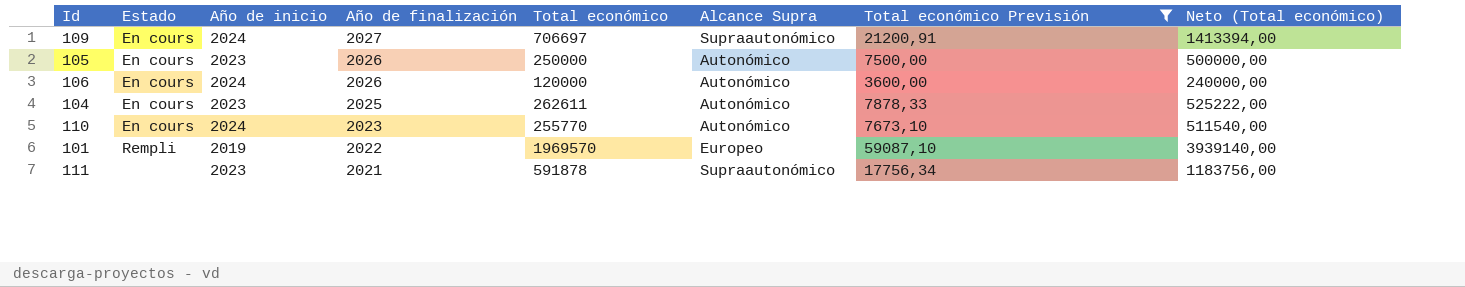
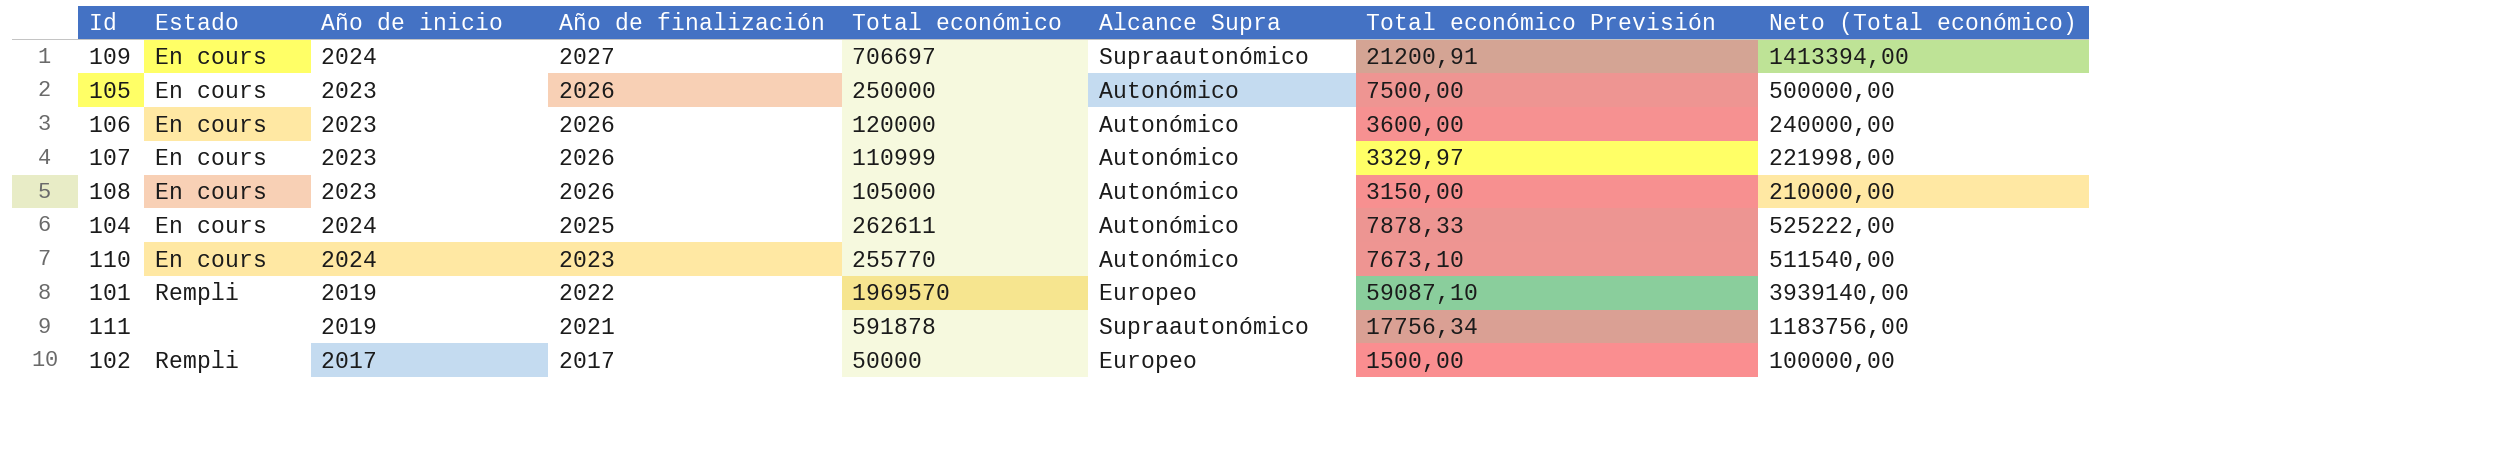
filter: Total económico Previsión >= 3600,00 -> none
106 | Año de inicio: 2024 -> 2023
104 | Año de inicio: 2023 -> 2024
111 | Año de inicio: 2023 -> 2019

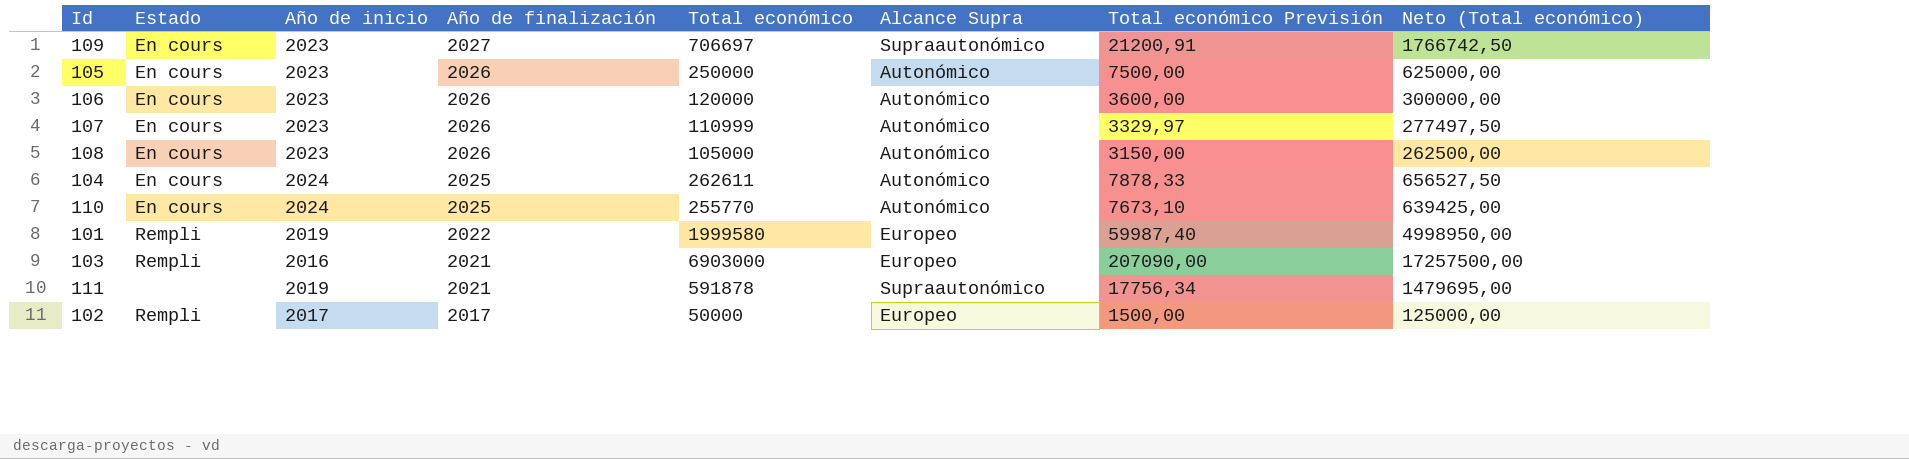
column Neto (Total económico) | formula: [Total económico] * 2 -> [Total económico] * 2,5
109 | Año de inicio: 2024 -> 2023
110 | Año de finalización: 2023 -> 2025
101 | Total económico: 1969570 -> 1999580
101 | Total económico Previsión: 59087,10 -> 59987,40
row 103: none -> Rempli | 2016 | 2021 | 6903000 | Europeo | 207090,00 | 17257500,00

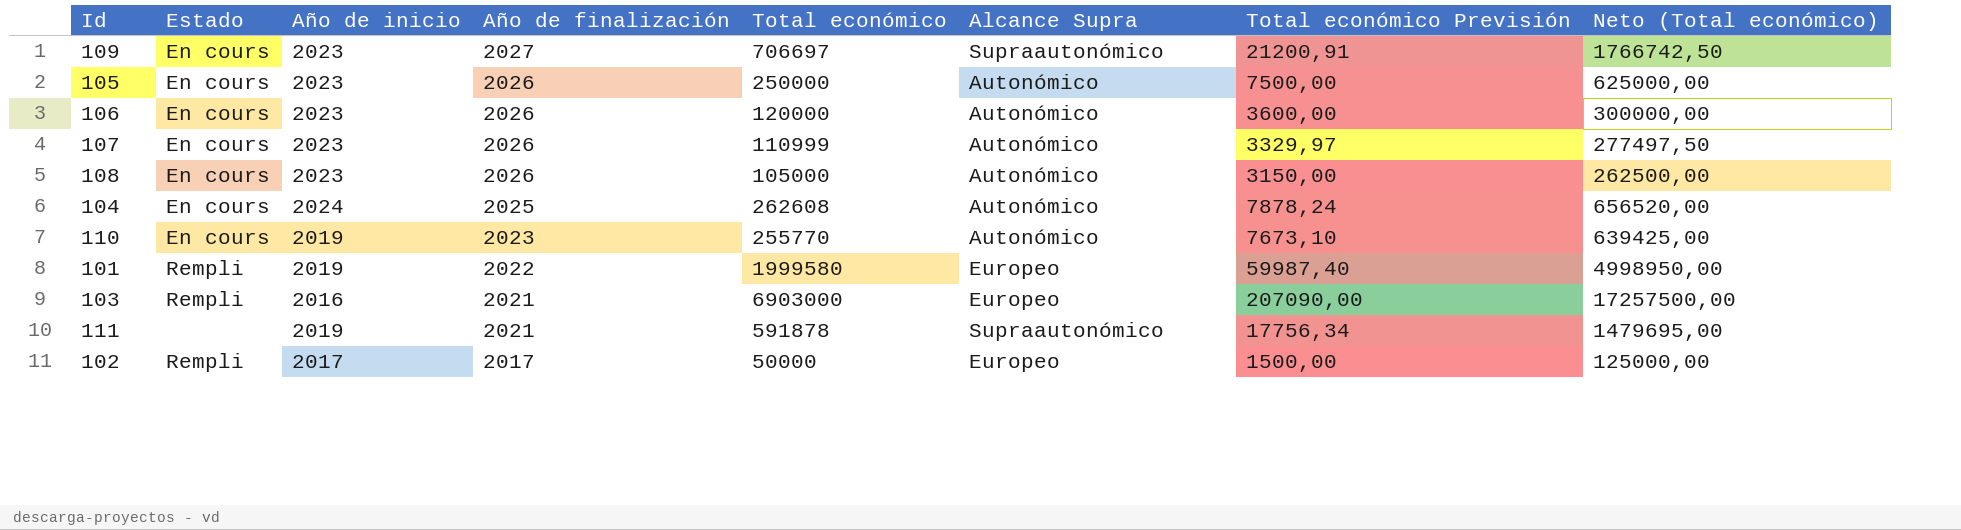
104 | Total económico: 262611 -> 262608
104 | Total económico Previsión: 7878,33 -> 7878,24
104 | Neto (Total económico): 656527,50 -> 656520,00
110 | Año de inicio: 2024 -> 2019
110 | Año de finalización: 2025 -> 2023

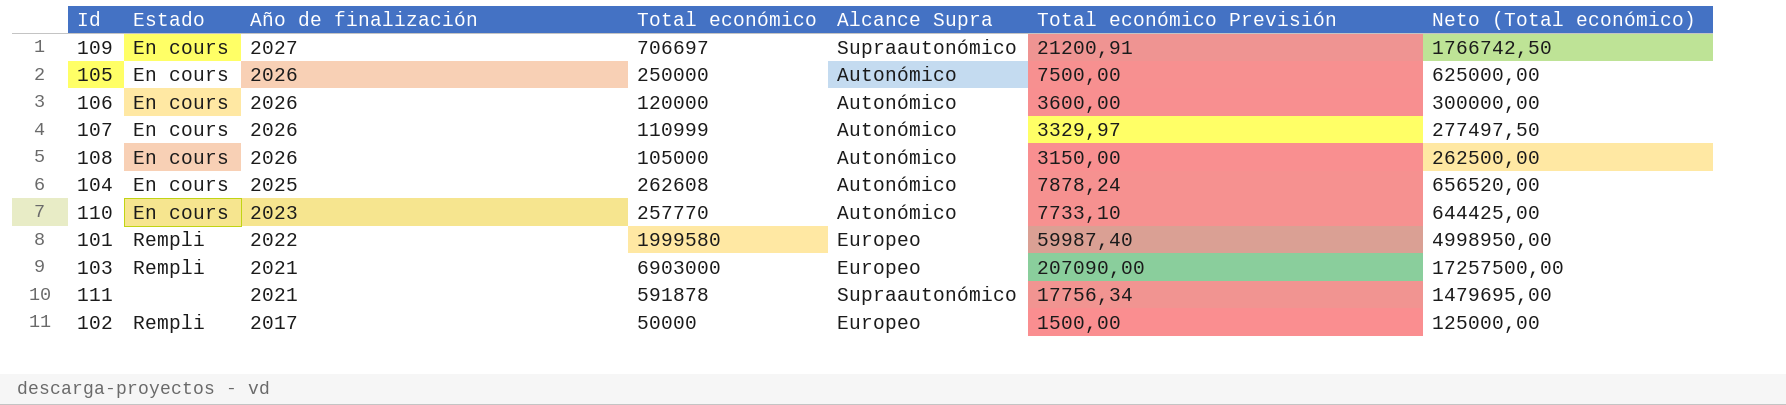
column Año de inicio | position: 3 -> none
110 | Total económico: 255770 -> 257770
110 | Total económico Previsión: 7673,10 -> 7733,10
110 | Neto (Total económico): 639425,00 -> 644425,00

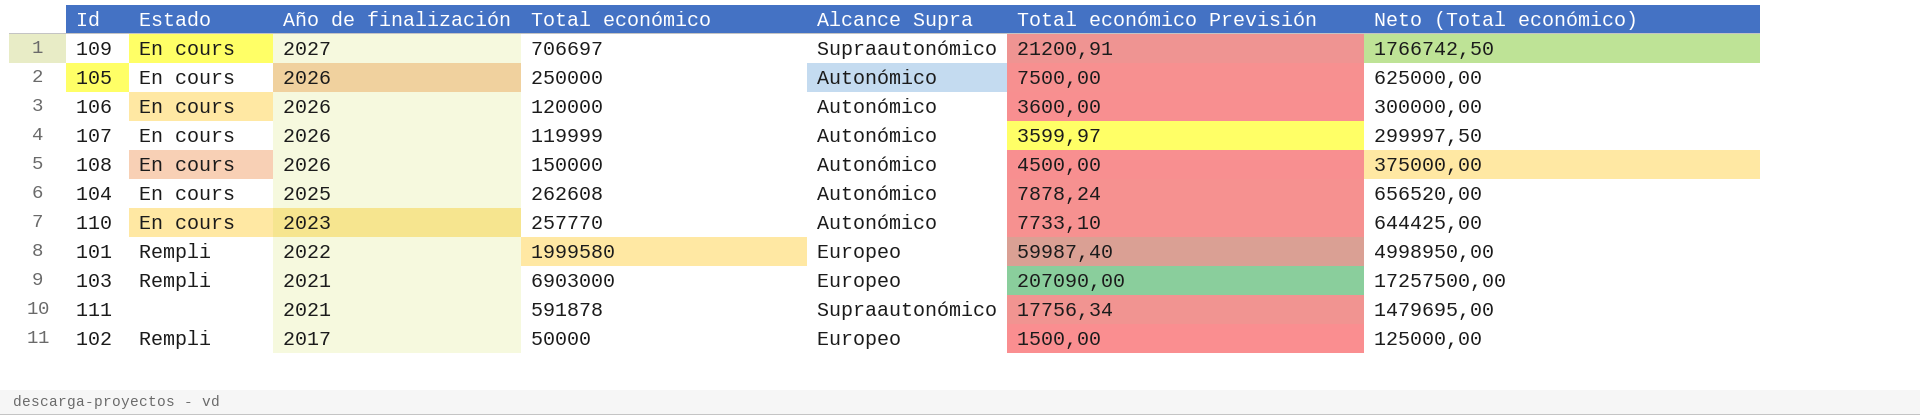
107 | Total económico: 110999 -> 119999
107 | Total económico Previsión: 3329,97 -> 3599,97
107 | Neto (Total económico): 277497,50 -> 299997,50
108 | Total económico: 105000 -> 150000
108 | Total económico Previsión: 3150,00 -> 4500,00
108 | Neto (Total económico): 262500,00 -> 375000,00

